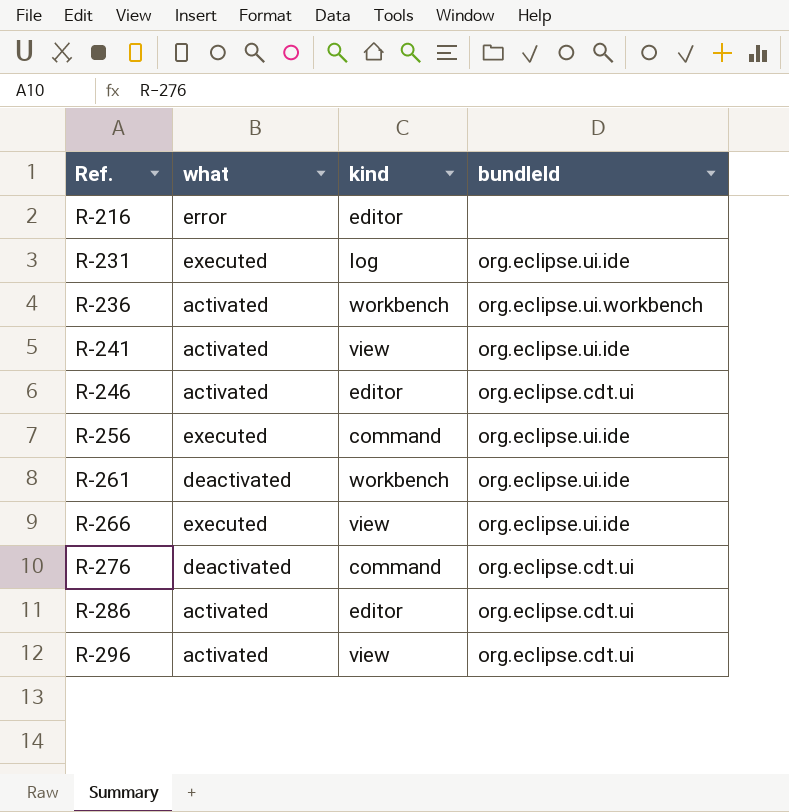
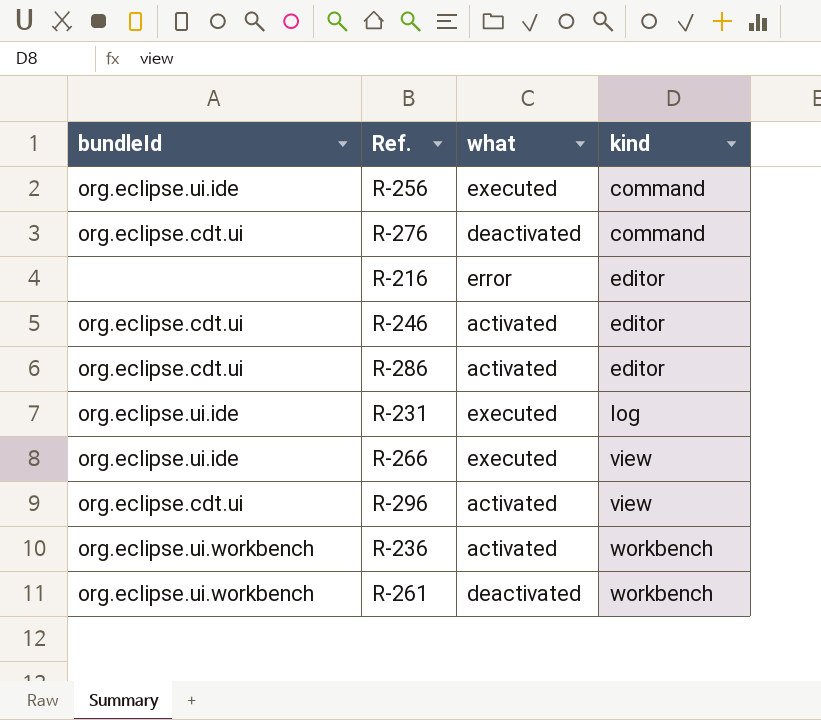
row order: Ref. ascending -> kind ascending
column bundleId | position: 4 -> 1
row R-241: activated | view | org.eclipse.ui.ide -> none
R-261 | bundleId: org.eclipse.ui.ide -> org.eclipse.ui.workbench

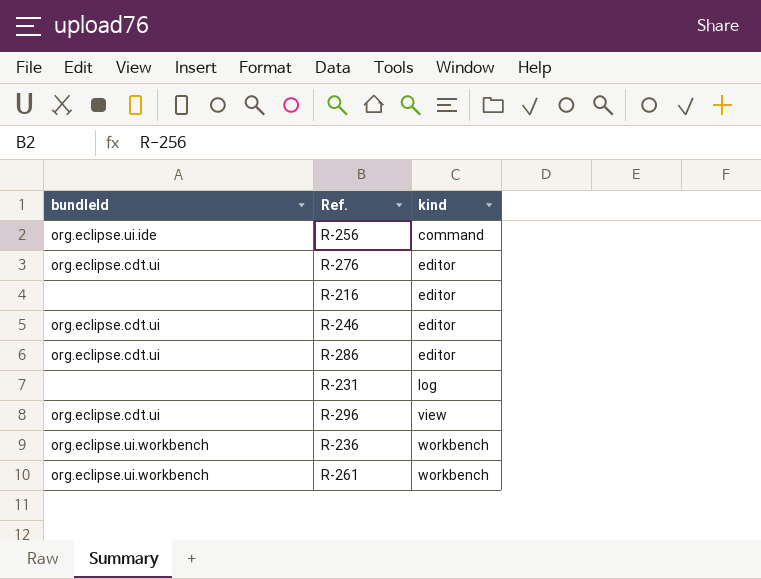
column what | position: 3 -> none
row R-266: org.eclipse.ui.ide | executed | view -> none
R-276 | kind: command -> editor
R-231 | bundleId: org.eclipse.ui.ide -> none

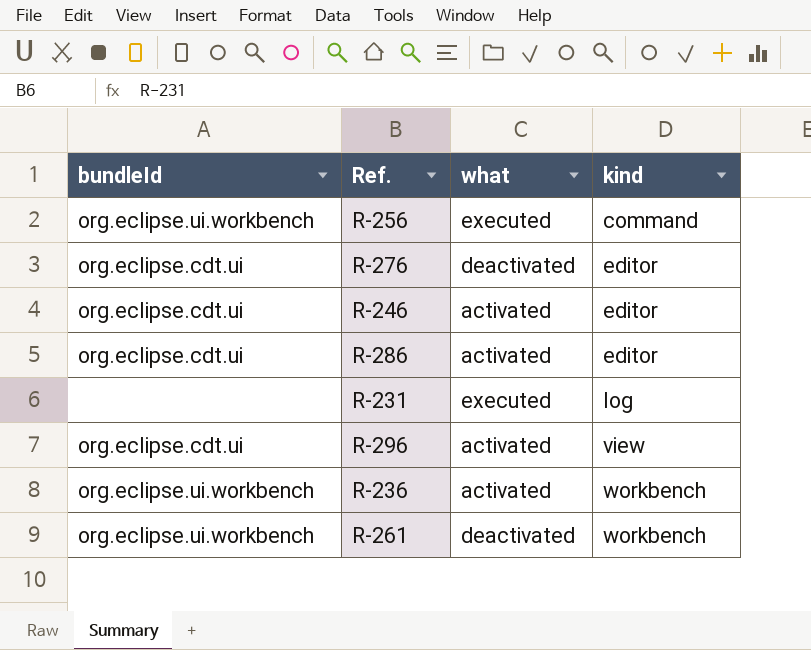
column what | position: none -> 3
row R-216: none | editor -> none
R-256 | bundleId: org.eclipse.ui.ide -> org.eclipse.ui.workbench

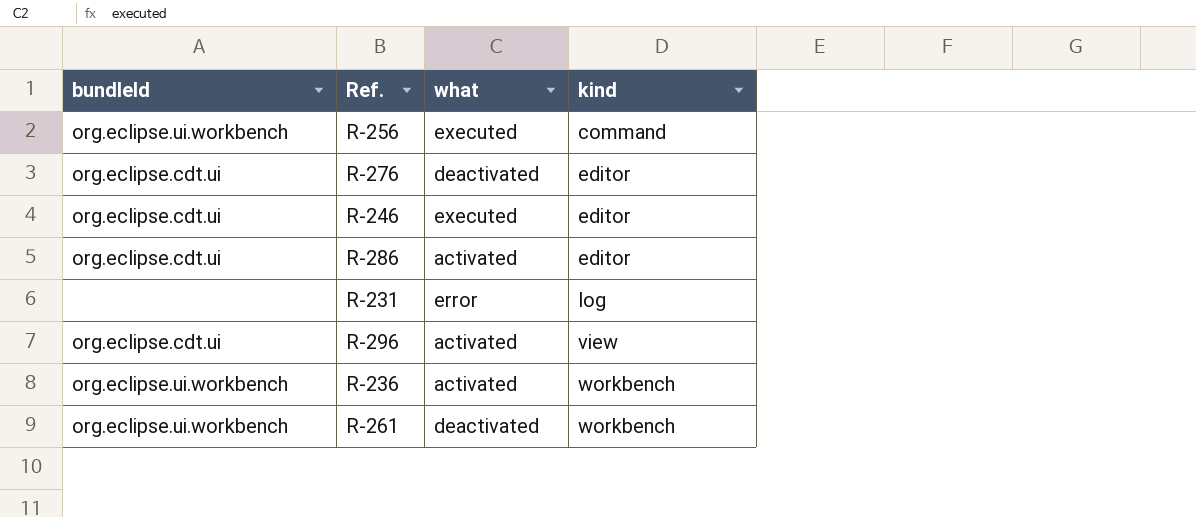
R-246 | what: activated -> executed
R-231 | what: executed -> error

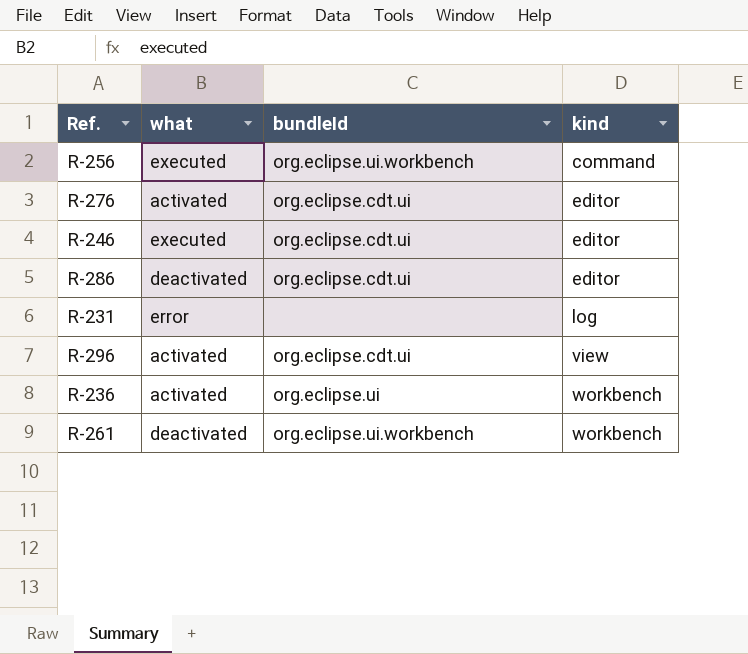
column bundleId | position: 1 -> 3
R-276 | what: deactivated -> activated
R-286 | what: activated -> deactivated
R-236 | bundleId: org.eclipse.ui.workbench -> org.eclipse.ui

